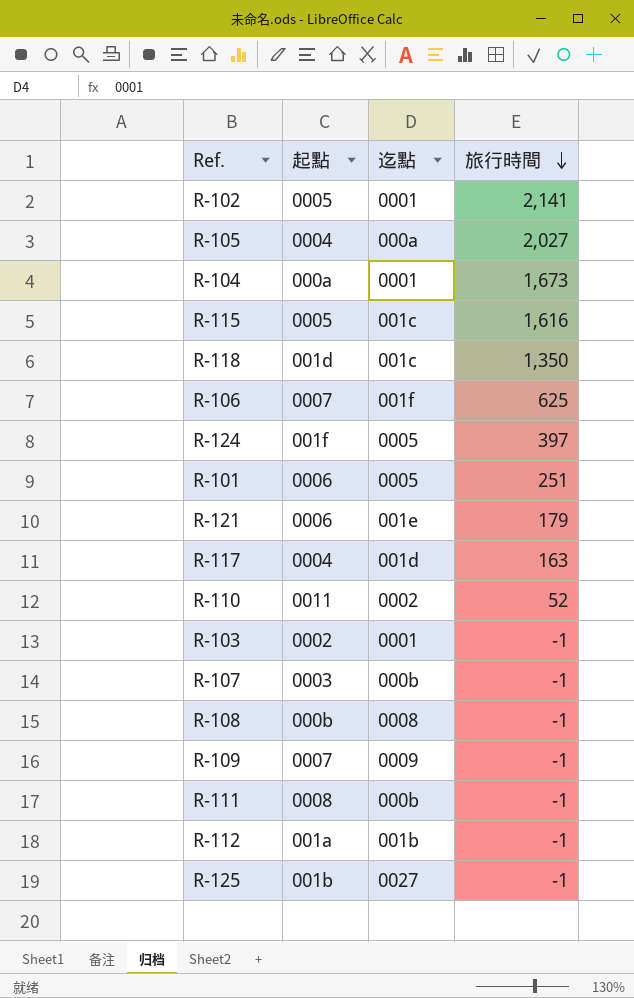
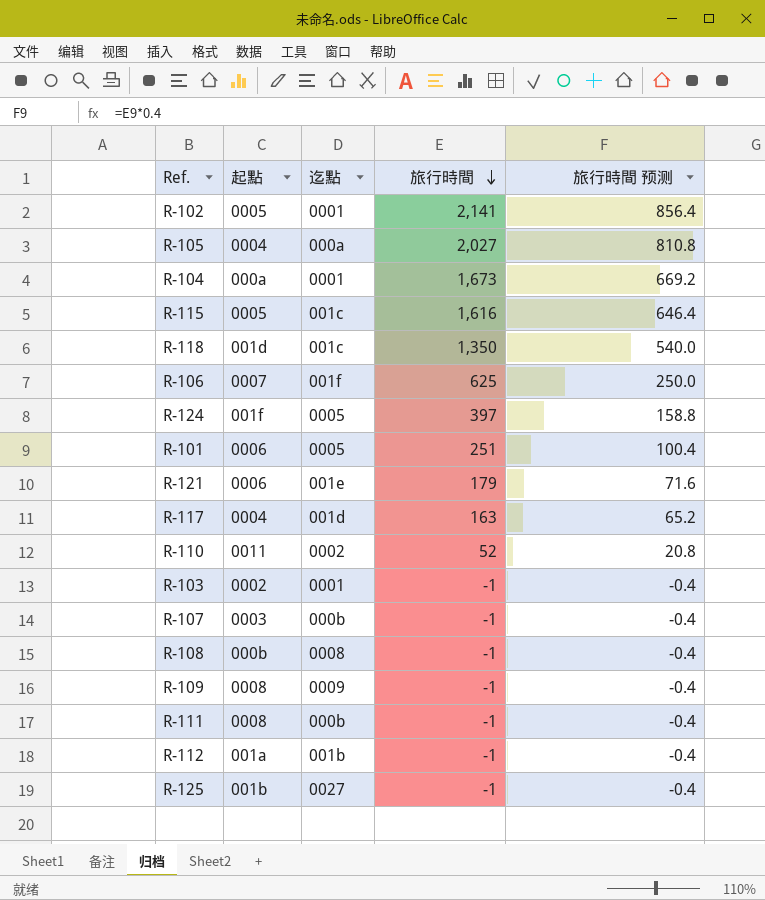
column 旅行時間 预测 | formula: none -> [旅行時間] * 0.4
R-109 | 起點: 0007 -> 0008

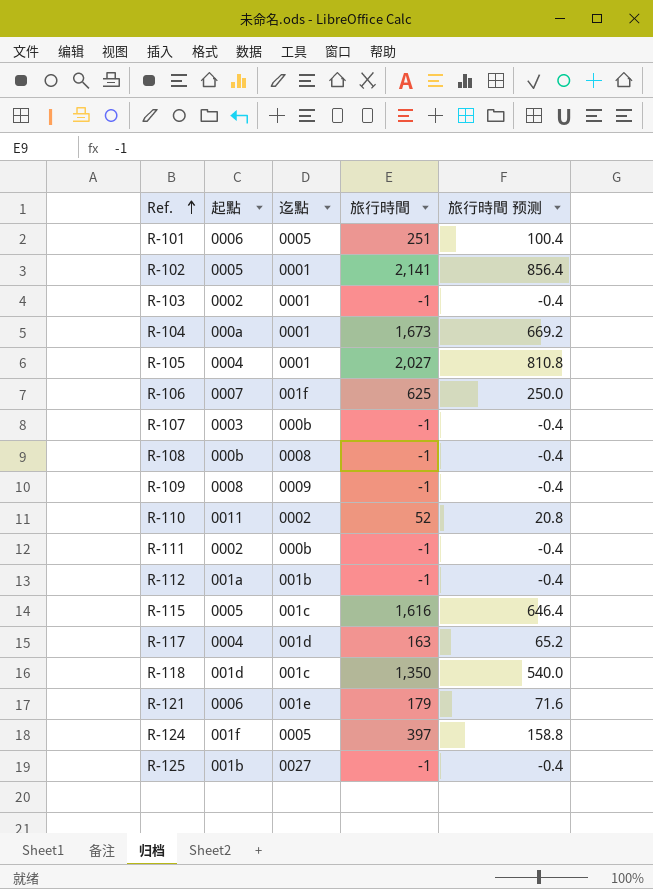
row order: 旅行時間 descending -> Ref. ascending
R-105 | 迄點: 000a -> 0001
R-111 | 起點: 0008 -> 0002

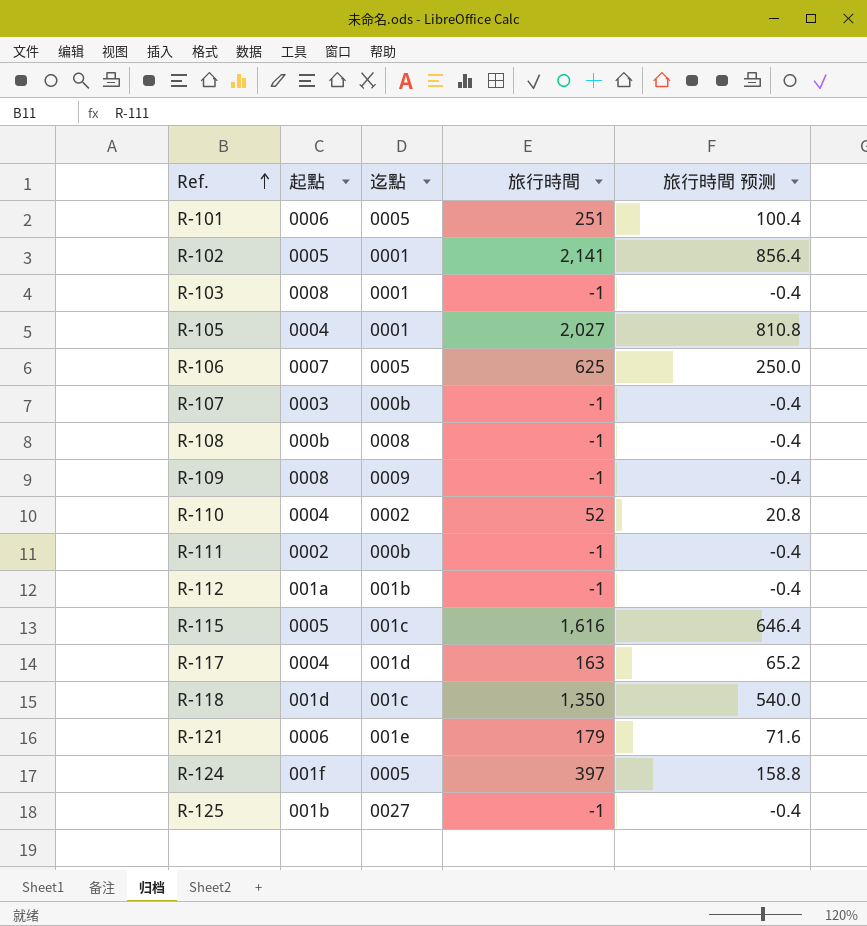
row R-104: 000a | 0001 | 1,673 | 669.2 -> none
R-103 | 起點: 0002 -> 0008
R-106 | 迄點: 001f -> 0005
R-110 | 起點: 0011 -> 0004

